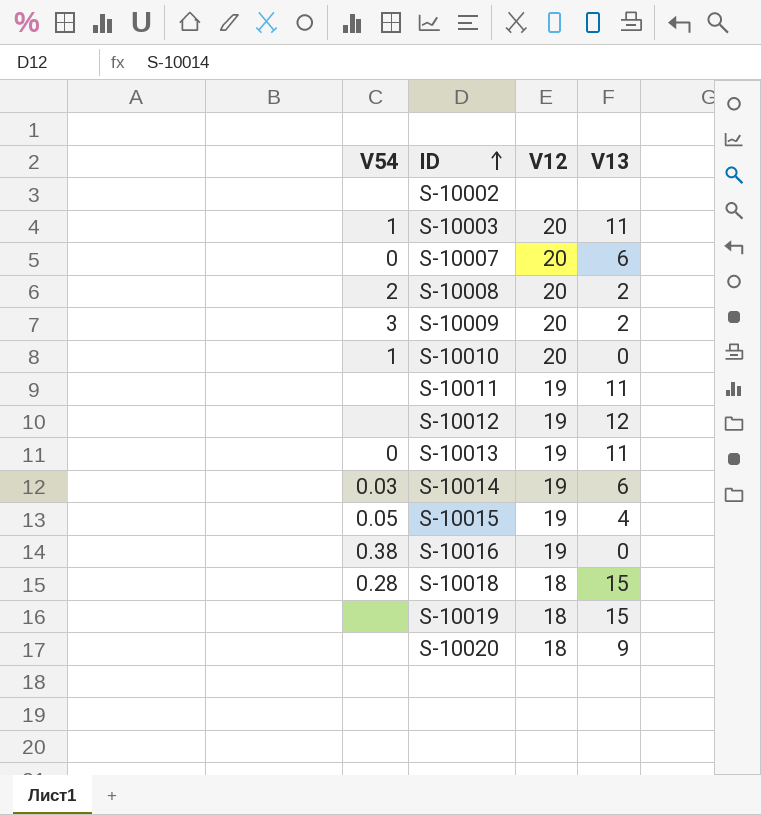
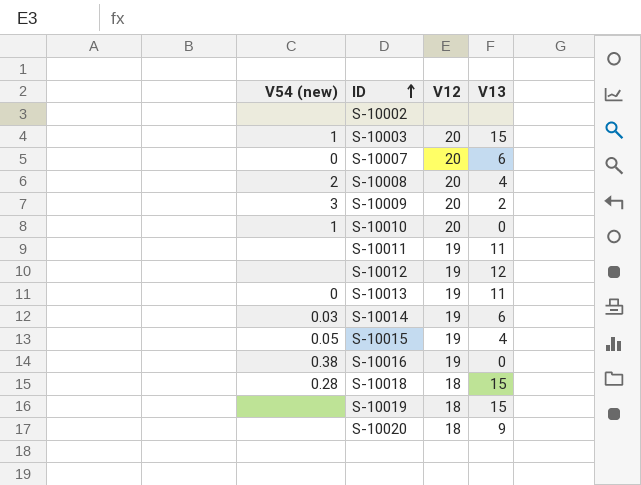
column name: V54 -> V54 (new)
S-10003 | V13: 11 -> 15
S-10008 | V13: 2 -> 4

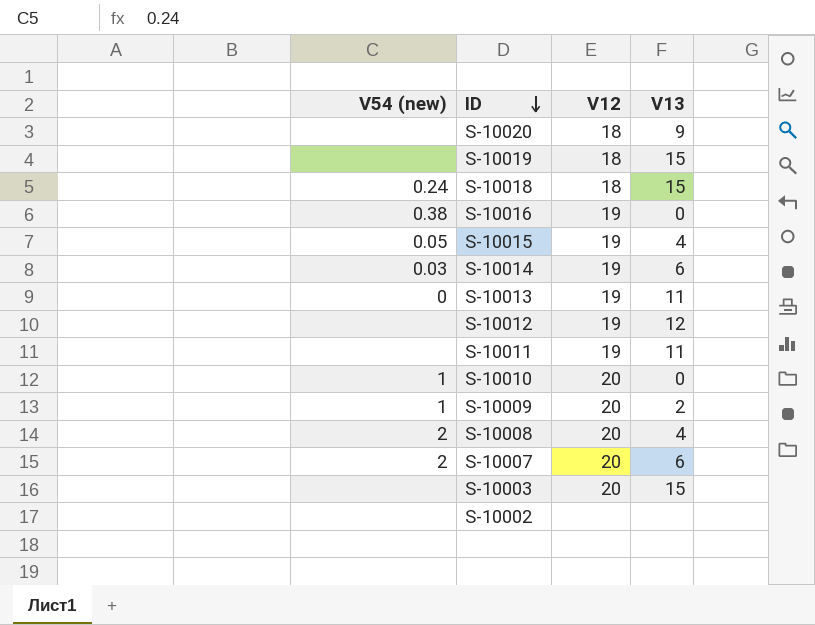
row order: ID ascending -> ID descending
S-10018 | V54 (new): 0.28 -> 0.24
S-10009 | V54 (new): 3 -> 1
S-10007 | V54 (new): 0 -> 2
S-10003 | V54 (new): 1 -> none

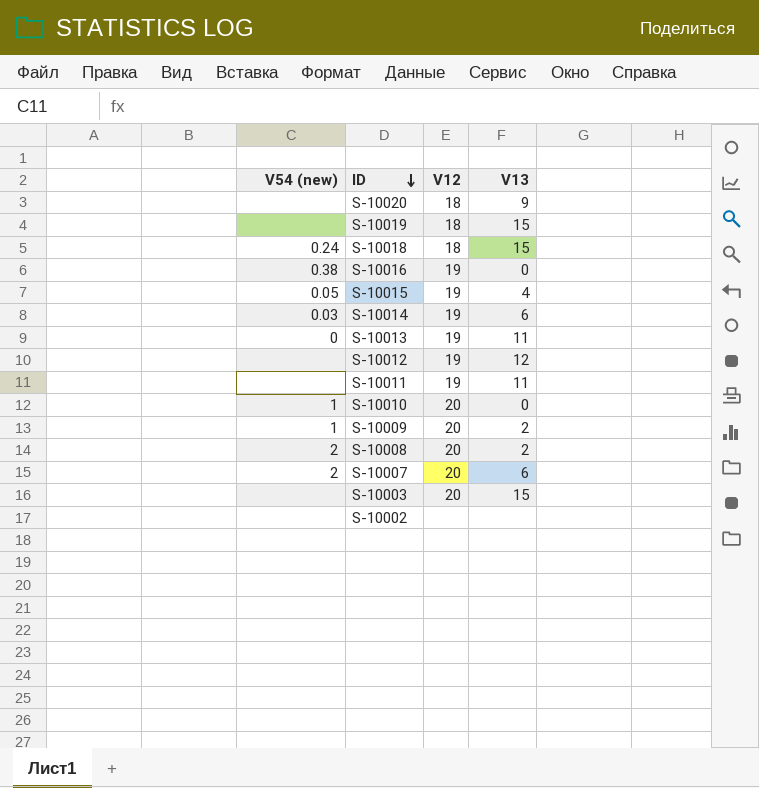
S-10008 | V13: 4 -> 2

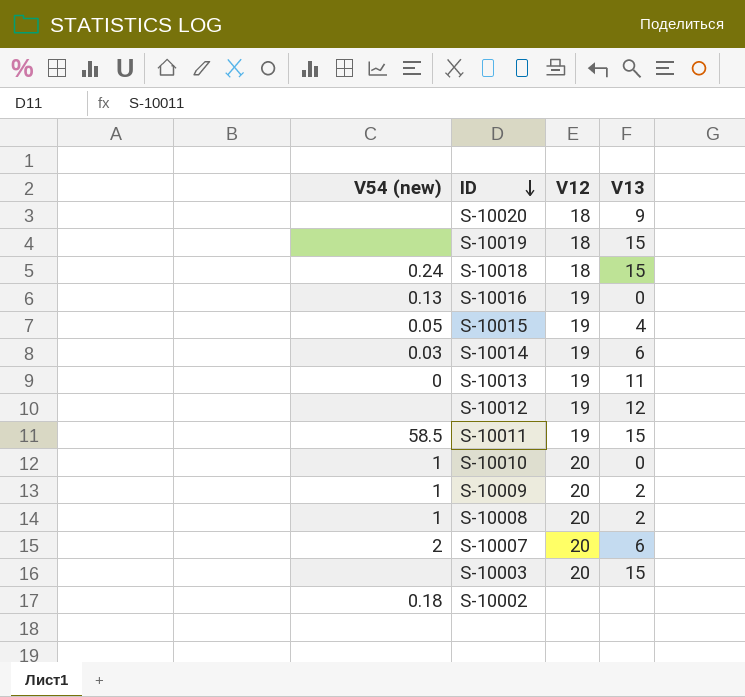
S-10016 | V54 (new): 0.38 -> 0.13
S-10011 | V54 (new): none -> 58.5
S-10011 | V13: 11 -> 15
S-10008 | V54 (new): 2 -> 1
S-10002 | V54 (new): none -> 0.18

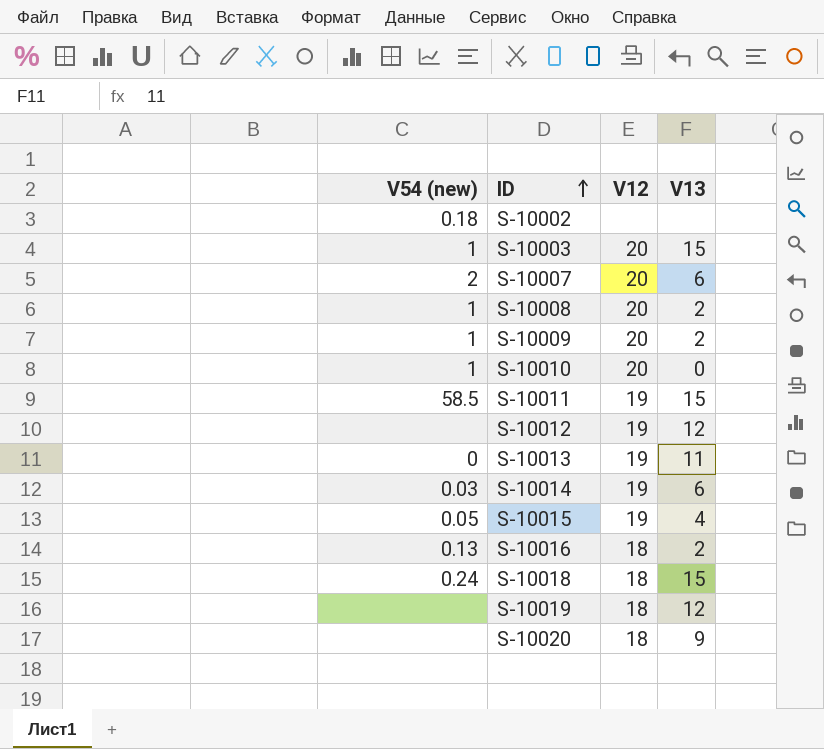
row order: ID descending -> ID ascending
S-10003 | V54 (new): none -> 1
S-10016 | V12: 19 -> 18
S-10016 | V13: 0 -> 2
S-10019 | V13: 15 -> 12

